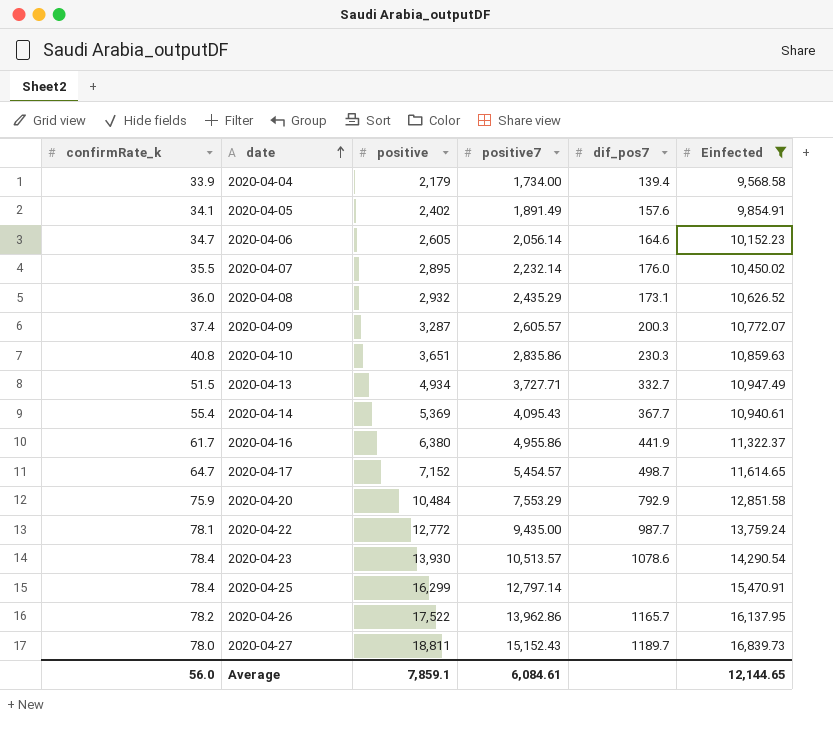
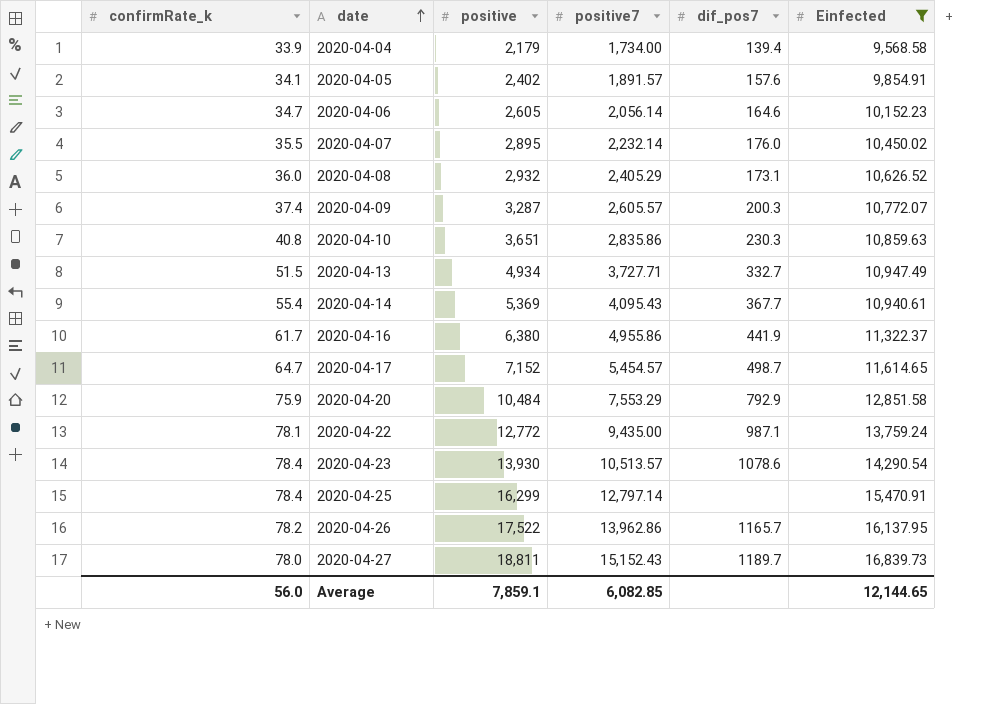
2020-04-05 | positive7: 1,891.49 -> 1,891.57
2020-04-08 | positive7: 2,435.29 -> 2,405.29
2020-04-22 | dif_pos7: 987.7 -> 987.1
Average | positive7: 6,084.61 -> 6,082.85

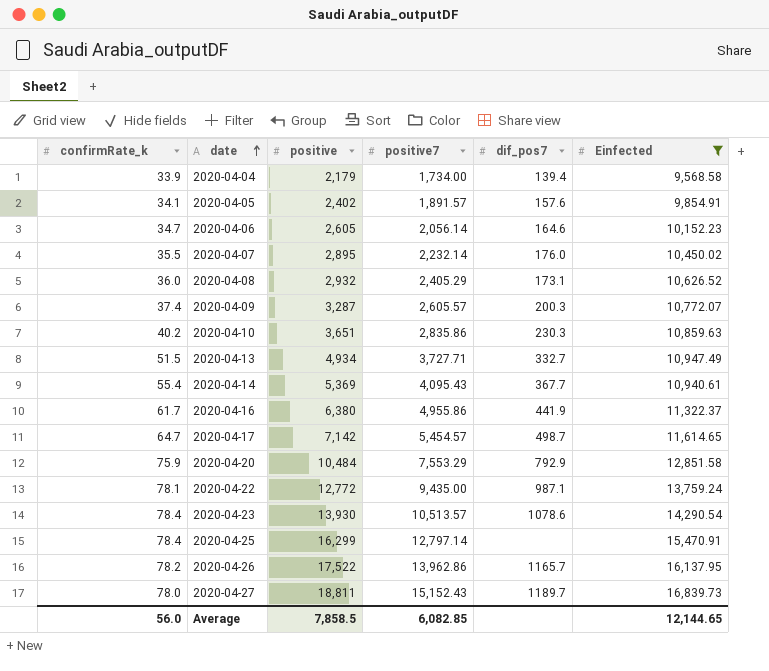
2020-04-10 | confirmRate_k: 40.8 -> 40.2
2020-04-17 | positive: 7,152 -> 7,142
Average | positive: 7,859.1 -> 7,858.5

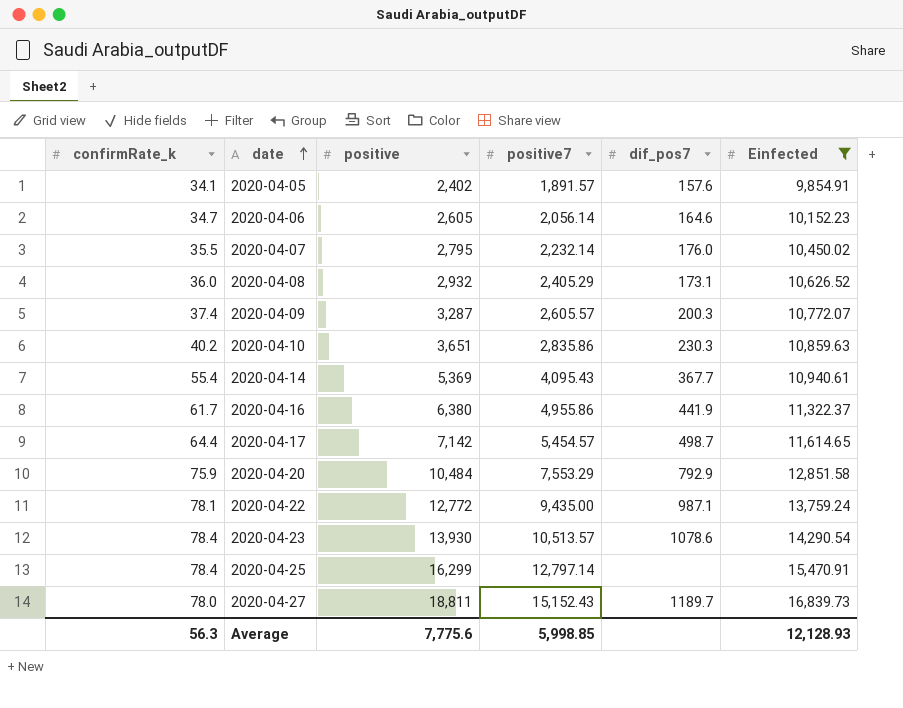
row 2020-04-04: 33.9 | 2,179 | 1,734.00 | 139.4 | 9,568.58 -> none
row 2020-04-13: 51.5 | 4,934 | 3,727.71 | 332.7 | 10,947.49 -> none
row 2020-04-26: 78.2 | 17,522 | 13,962.86 | 1165.7 | 16,137.95 -> none
2020-04-07 | positive: 2,895 -> 2,795
2020-04-17 | confirmRate_k: 64.7 -> 64.4
Average | confirmRate_k: 56.0 -> 56.3
Average | positive: 7,858.5 -> 7,775.6
Average | positive7: 6,082.85 -> 5,998.85
Average | Einfected: 12,144.65 -> 12,128.93

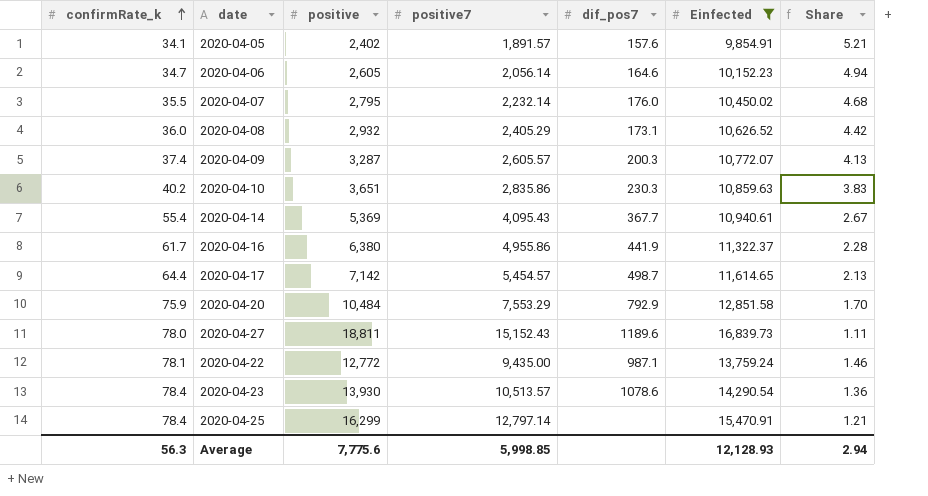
row order: date ascending -> confirmRate_k ascending
column Share | formula: none -> [Einfected] / [positive7]
2020-04-27 | dif_pos7: 1189.7 -> 1189.6

